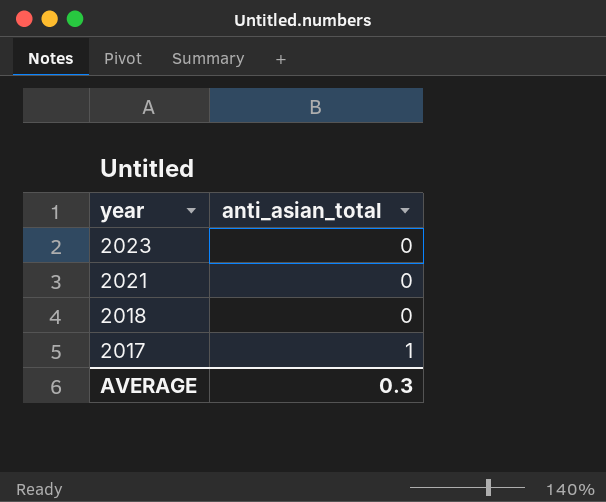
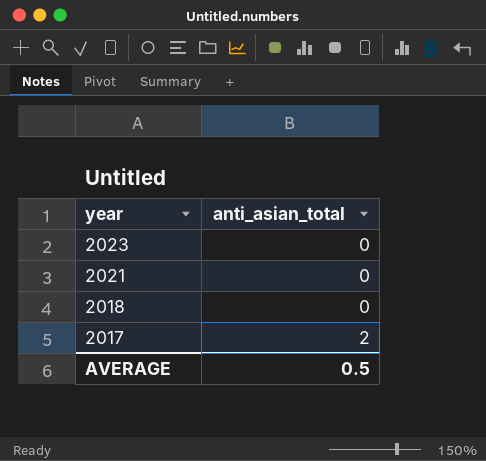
2017 | anti_asian_total: 1 -> 2
AVERAGE | anti_asian_total: 0.3 -> 0.5

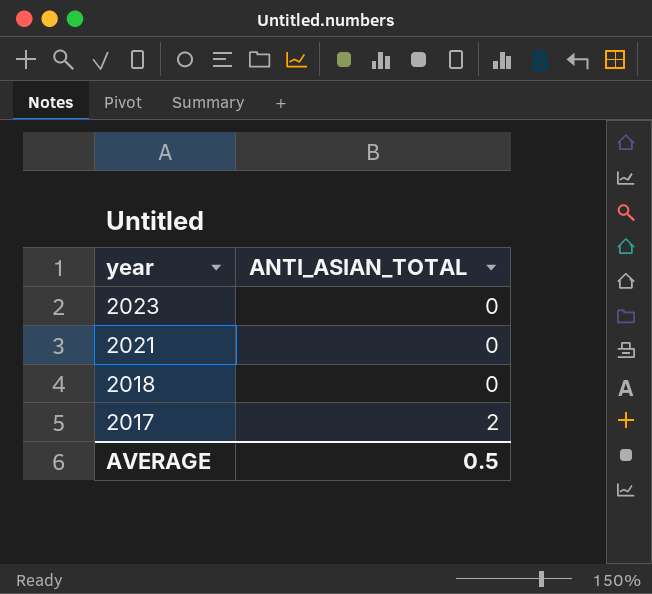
column name: anti_asian_total -> ANTI_ASIAN_TOTAL

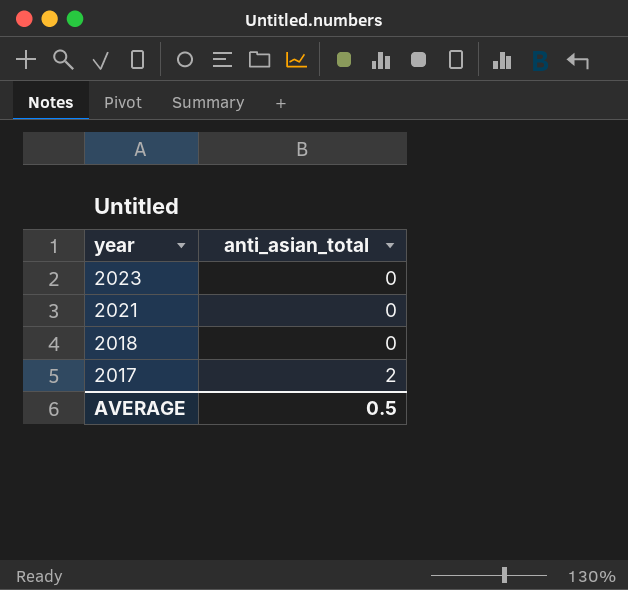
column name: ANTI_ASIAN_TOTAL -> anti_asian_total

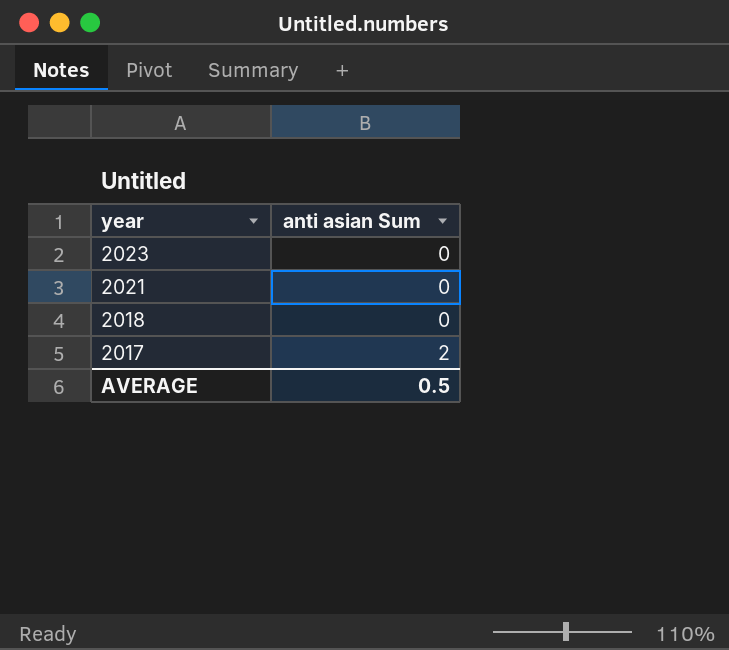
column name: anti_asian_total -> anti asian Sum

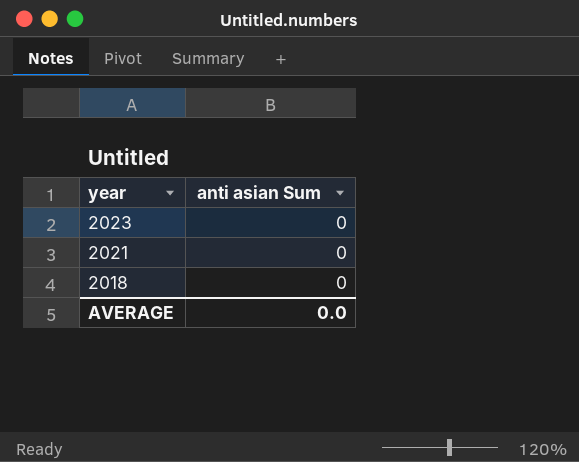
row 2017: 2 -> none
AVERAGE | anti asian Sum: 0.5 -> 0.0

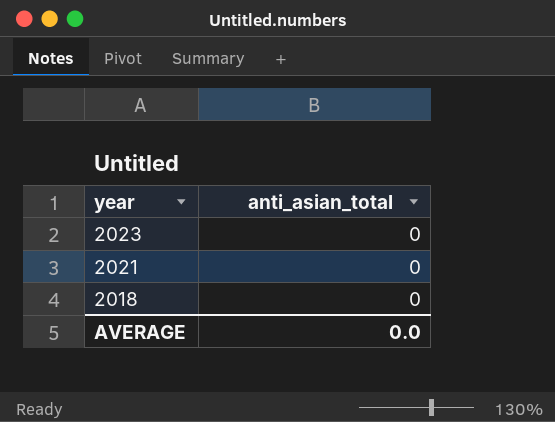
column name: anti asian Sum -> anti_asian_total

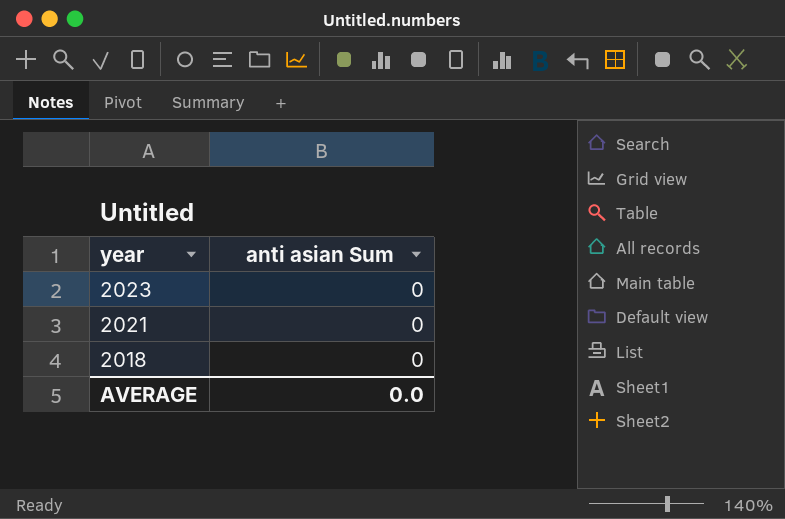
column name: anti_asian_total -> anti asian Sum

